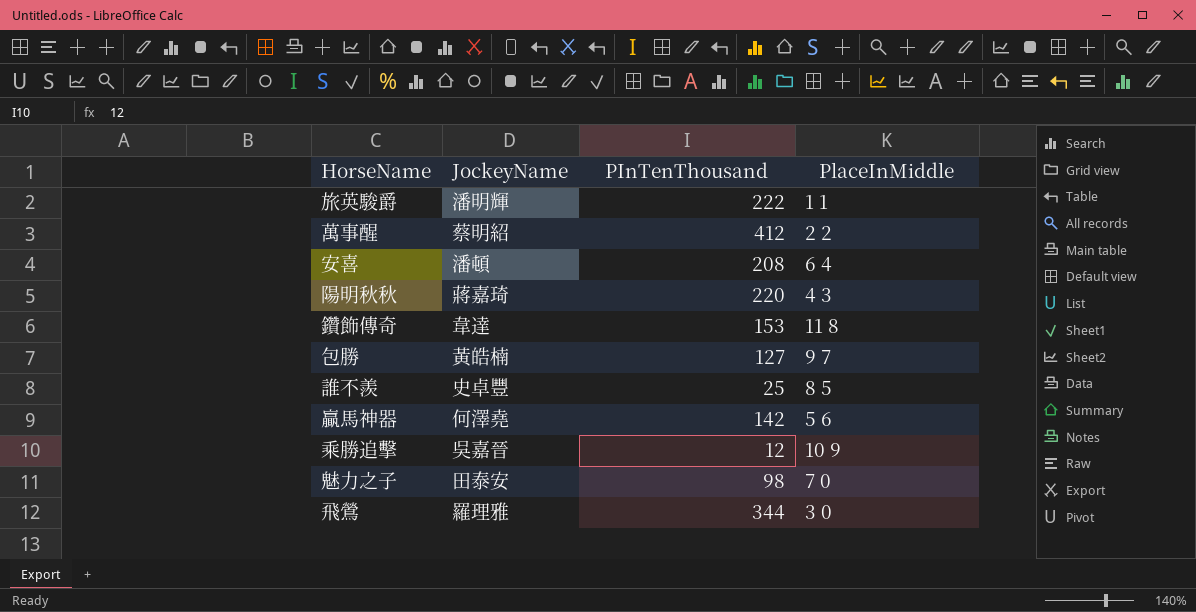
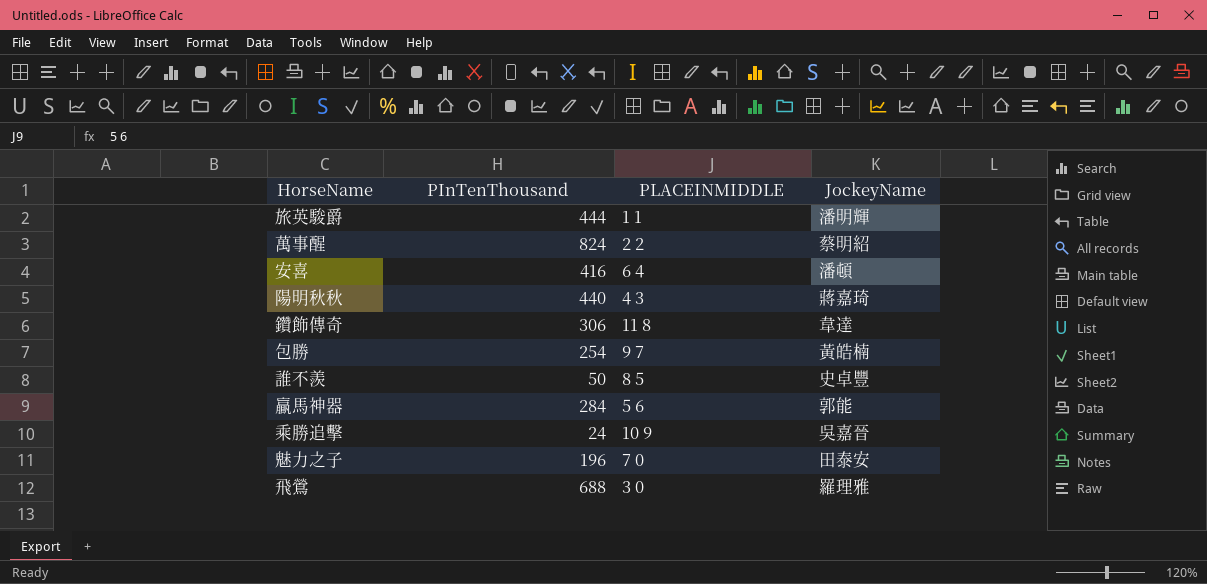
column name: PlaceInMiddle -> PLACEINMIDDLE
column JockeyName | position: 2 -> 4
旅英駿爵 | PInTenThousand: 222 -> 444
萬事醒 | PInTenThousand: 412 -> 824
安喜 | PInTenThousand: 208 -> 416
陽明秋秋 | PInTenThousand: 220 -> 440
鑽飾傳奇 | PInTenThousand: 153 -> 306
包勝 | PInTenThousand: 127 -> 254
誰不羨 | PInTenThousand: 25 -> 50
贏馬神器 | PInTenThousand: 142 -> 284
贏馬神器 | JockeyName: 何澤堯 -> 郭能
乘勝追擊 | PInTenThousand: 12 -> 24
魅力之子 | PInTenThousand: 98 -> 196
飛鶯 | PInTenThousand: 344 -> 688

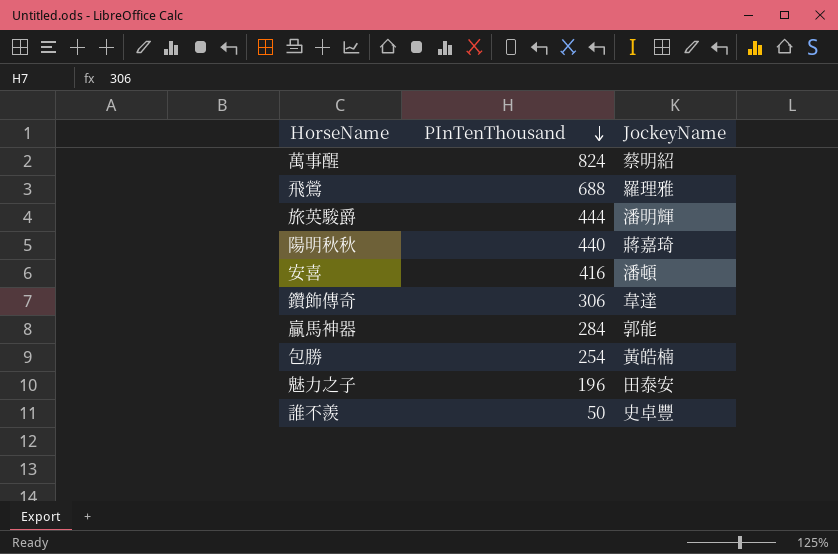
row order: none -> PInTenThousand descending
column PLACEINMIDDLE | position: 3 -> none
row 乘勝追擊: 24 | 10 9 | 吳嘉晉 -> none

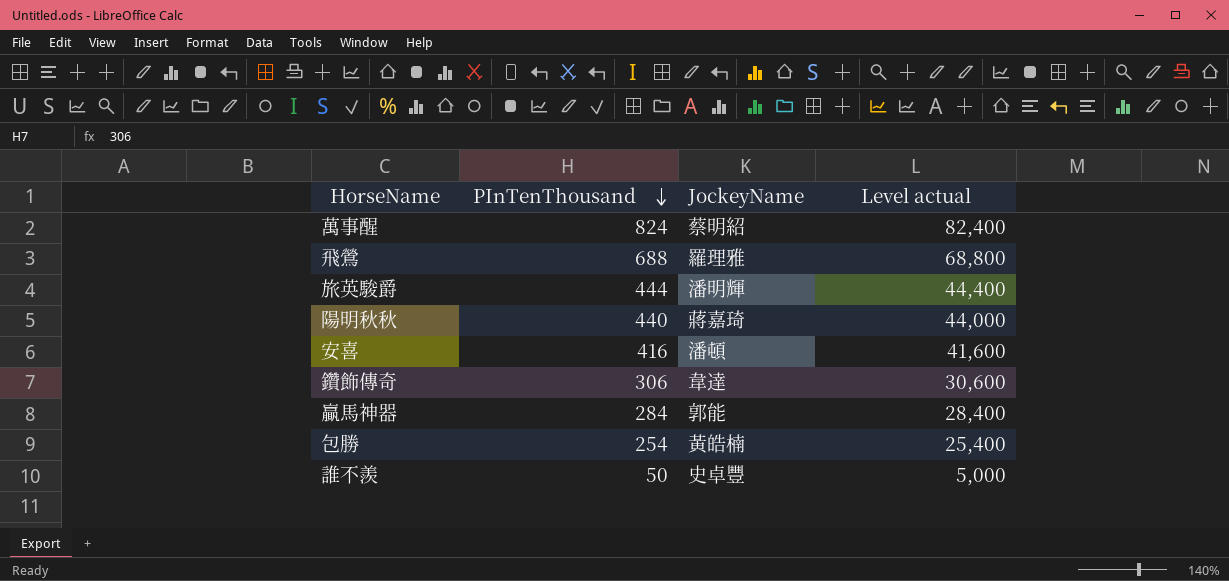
column Level actual | formula: none -> [PInTenThousand] * 100
row 魅力之子: 196 | 田泰安 -> none

